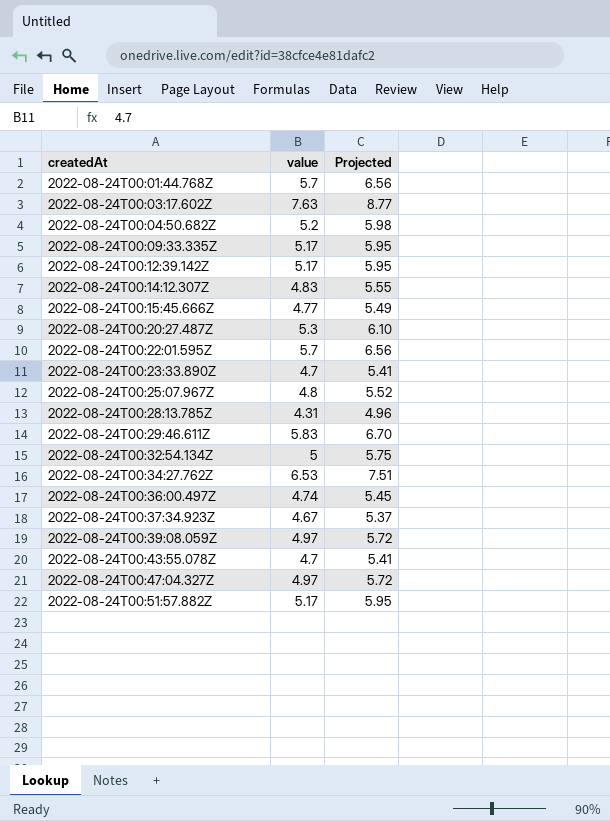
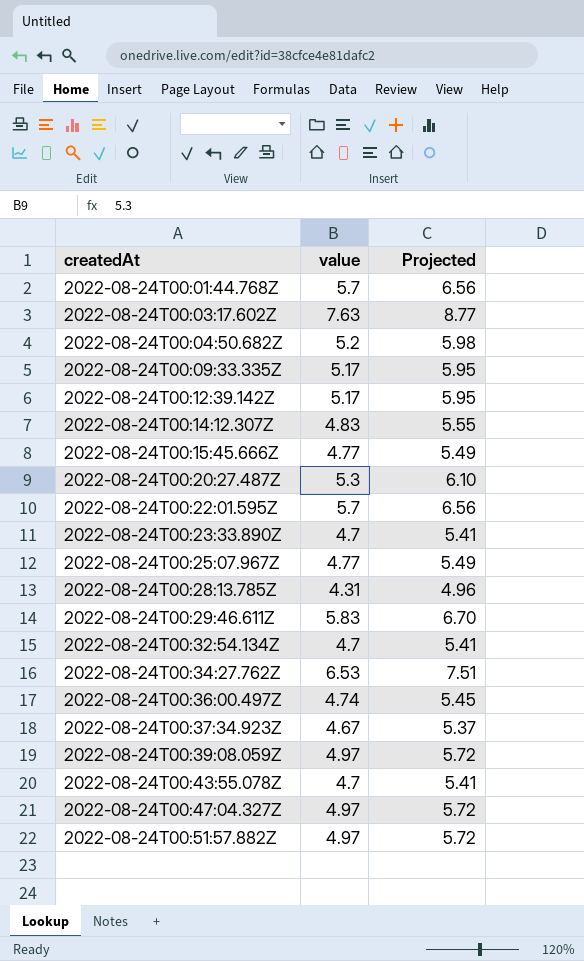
2022-08-24T00:25:07.967Z | value: 4.8 -> 4.77
2022-08-24T00:25:07.967Z | Projected: 5.52 -> 5.49
2022-08-24T00:32:54.134Z | value: 5 -> 4.7
2022-08-24T00:32:54.134Z | Projected: 5.75 -> 5.41
2022-08-24T00:51:57.882Z | value: 5.17 -> 4.97
2022-08-24T00:51:57.882Z | Projected: 5.95 -> 5.72

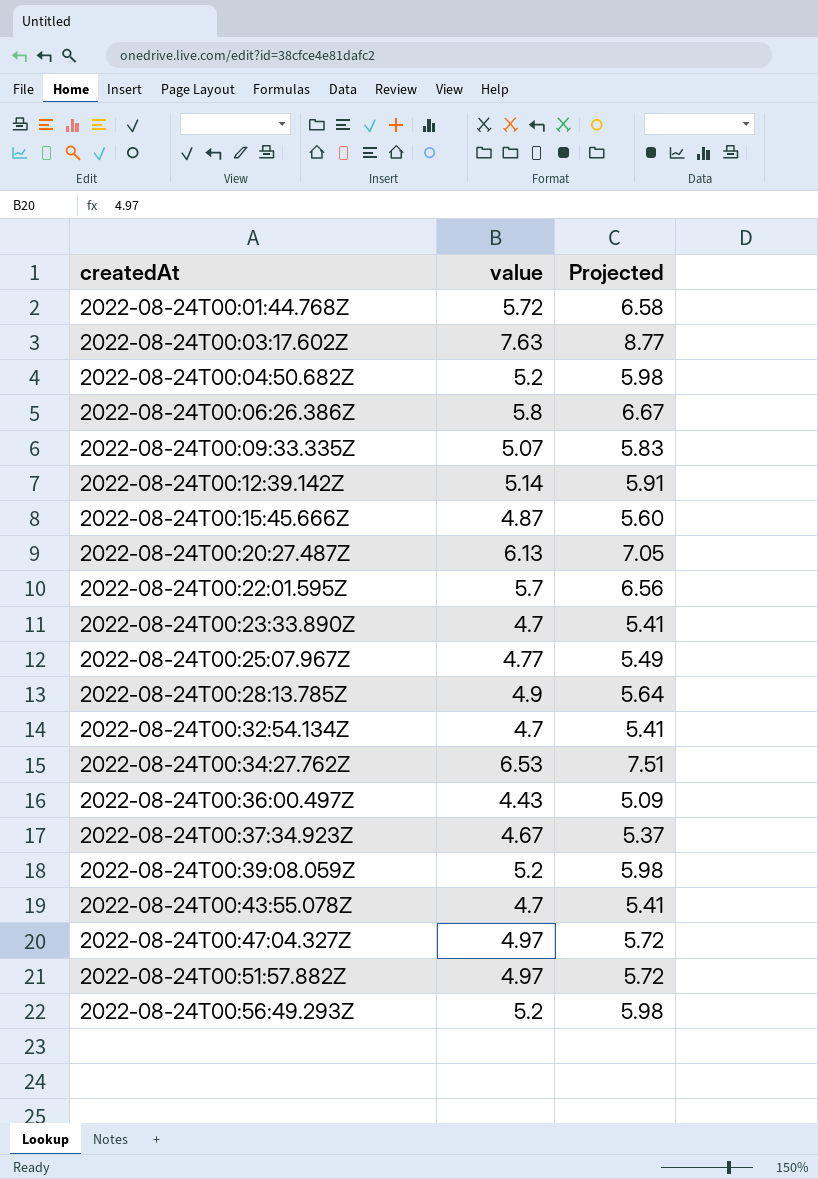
row 2022-08-24T00:14:12.307Z: 4.83 | 5.55 -> none
row 2022-08-24T00:29:46.611Z: 5.83 | 6.70 -> none
2022-08-24T00:01:44.768Z | value: 5.7 -> 5.72
2022-08-24T00:01:44.768Z | Projected: 6.56 -> 6.58
row 2022-08-24T00:06:26.386Z: none -> 5.8 | 6.67
2022-08-24T00:09:33.335Z | value: 5.17 -> 5.07
2022-08-24T00:09:33.335Z | Projected: 5.95 -> 5.83
2022-08-24T00:12:39.142Z | value: 5.17 -> 5.14
2022-08-24T00:12:39.142Z | Projected: 5.95 -> 5.91
2022-08-24T00:15:45.666Z | value: 4.77 -> 4.87
2022-08-24T00:15:45.666Z | Projected: 5.49 -> 5.60
2022-08-24T00:20:27.487Z | value: 5.3 -> 6.13
2022-08-24T00:20:27.487Z | Projected: 6.10 -> 7.05
2022-08-24T00:28:13.785Z | value: 4.31 -> 4.9
2022-08-24T00:28:13.785Z | Projected: 4.96 -> 5.64
2022-08-24T00:36:00.497Z | value: 4.74 -> 4.43
2022-08-24T00:36:00.497Z | Projected: 5.45 -> 5.09
2022-08-24T00:39:08.059Z | value: 4.97 -> 5.2
2022-08-24T00:39:08.059Z | Projected: 5.72 -> 5.98
row 2022-08-24T00:56:49.293Z: none -> 5.2 | 5.98

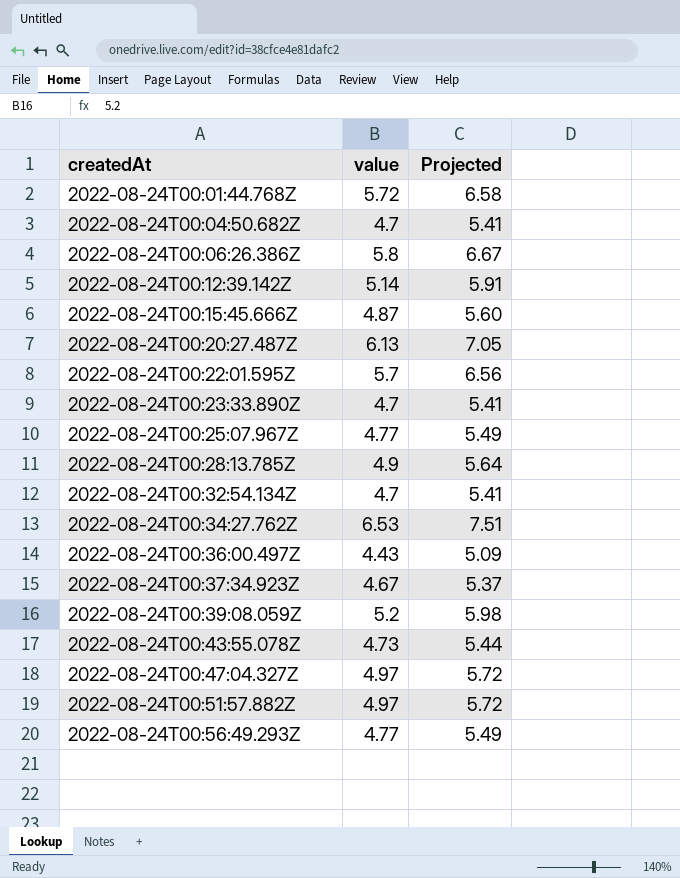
row 2022-08-24T00:03:17.602Z: 7.63 | 8.77 -> none
row 2022-08-24T00:09:33.335Z: 5.07 | 5.83 -> none
2022-08-24T00:04:50.682Z | value: 5.2 -> 4.7
2022-08-24T00:04:50.682Z | Projected: 5.98 -> 5.41
2022-08-24T00:43:55.078Z | value: 4.7 -> 4.73
2022-08-24T00:43:55.078Z | Projected: 5.41 -> 5.44
2022-08-24T00:56:49.293Z | value: 5.2 -> 4.77
2022-08-24T00:56:49.293Z | Projected: 5.98 -> 5.49

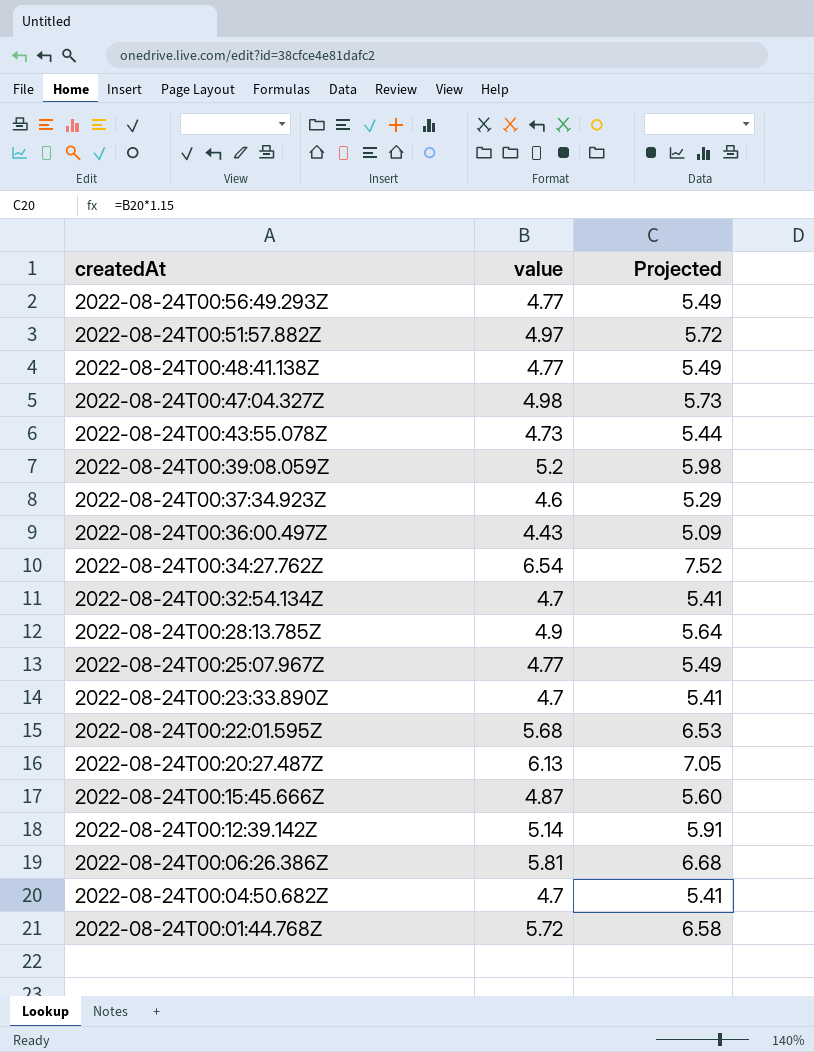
row order: createdAt ascending -> createdAt descending
row 2022-08-24T00:48:41.138Z: none -> 4.77 | 5.49
2022-08-24T00:47:04.327Z | value: 4.97 -> 4.98
2022-08-24T00:47:04.327Z | Projected: 5.72 -> 5.73
2022-08-24T00:37:34.923Z | value: 4.67 -> 4.6
2022-08-24T00:37:34.923Z | Projected: 5.37 -> 5.29
2022-08-24T00:34:27.762Z | value: 6.53 -> 6.54
2022-08-24T00:34:27.762Z | Projected: 7.51 -> 7.52
2022-08-24T00:22:01.595Z | value: 5.7 -> 5.68
2022-08-24T00:22:01.595Z | Projected: 6.56 -> 6.53
2022-08-24T00:06:26.386Z | value: 5.8 -> 5.81
2022-08-24T00:06:26.386Z | Projected: 6.67 -> 6.68

